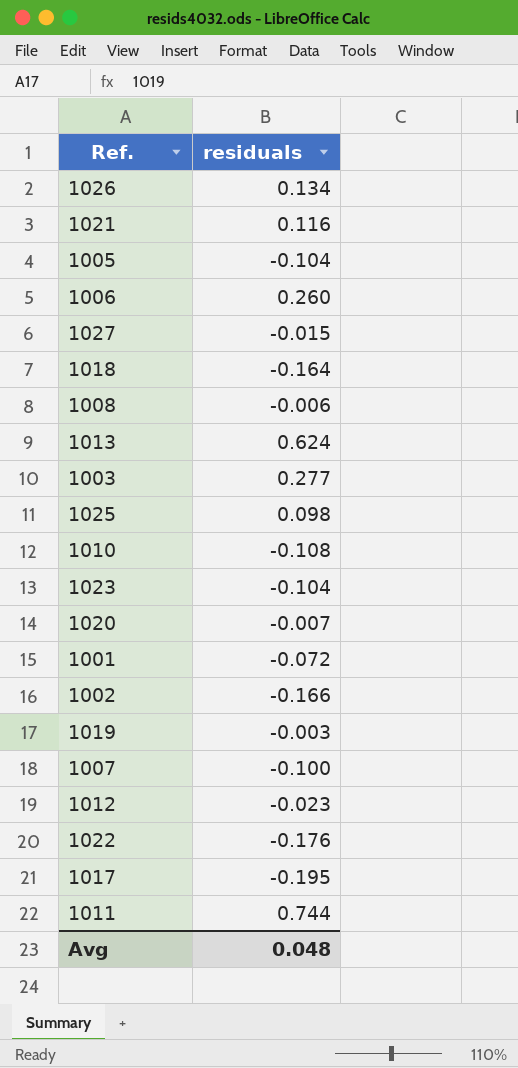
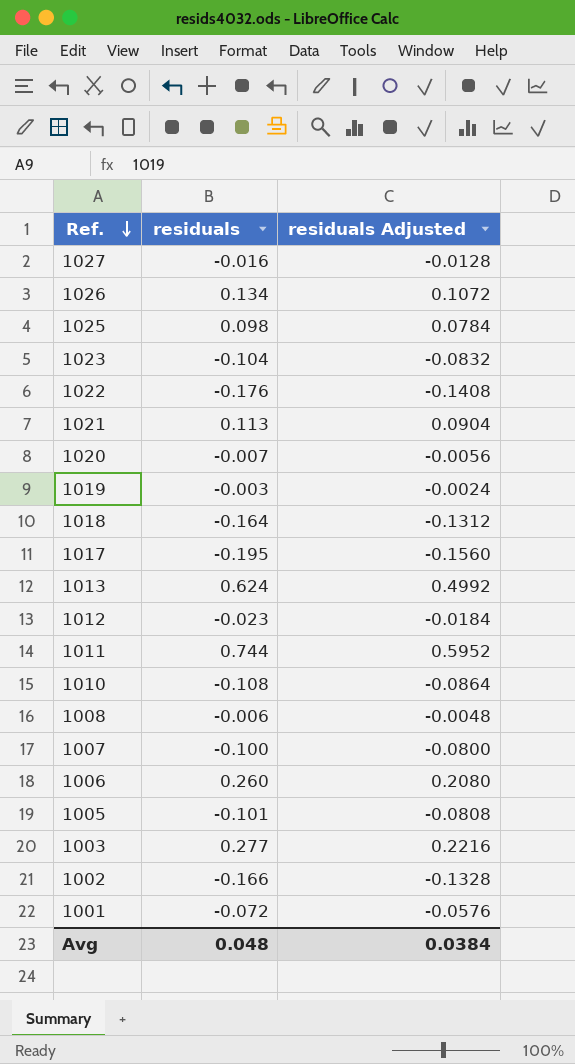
row order: none -> Ref. descending
column residuals Adjusted | formula: none -> [residuals] * 0.8
1027 | residuals: -0.015 -> -0.016
1021 | residuals: 0.116 -> 0.113
1005 | residuals: -0.104 -> -0.101

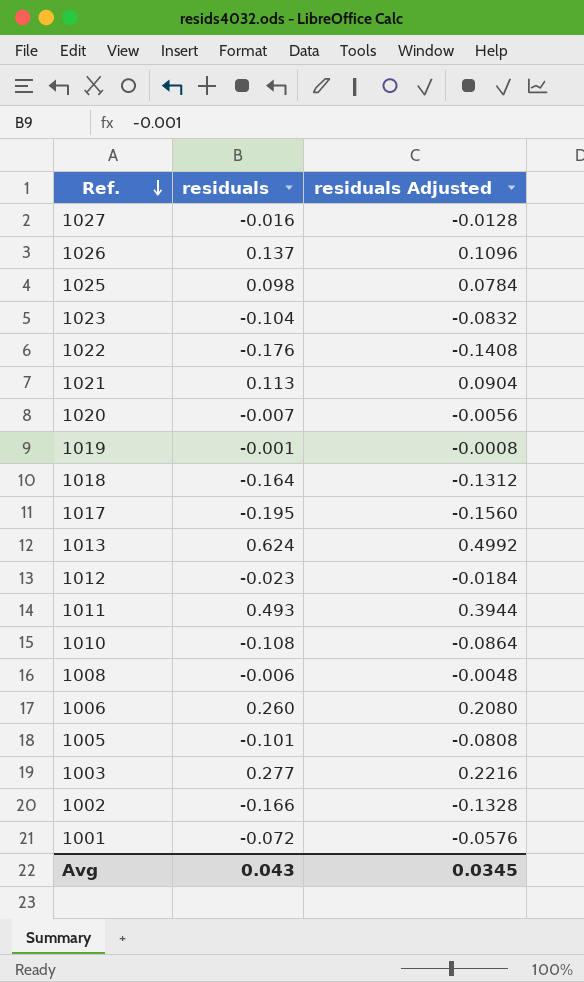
row 1007: -0.100 | -0.0800 -> none
1026 | residuals: 0.134 -> 0.137
1026 | residuals Adjusted: 0.1072 -> 0.1096
1019 | residuals: -0.003 -> -0.001
1019 | residuals Adjusted: -0.0024 -> -0.0008
1011 | residuals: 0.744 -> 0.493
1011 | residuals Adjusted: 0.5952 -> 0.3944
Avg | residuals: 0.048 -> 0.043
Avg | residuals Adjusted: 0.0384 -> 0.0345

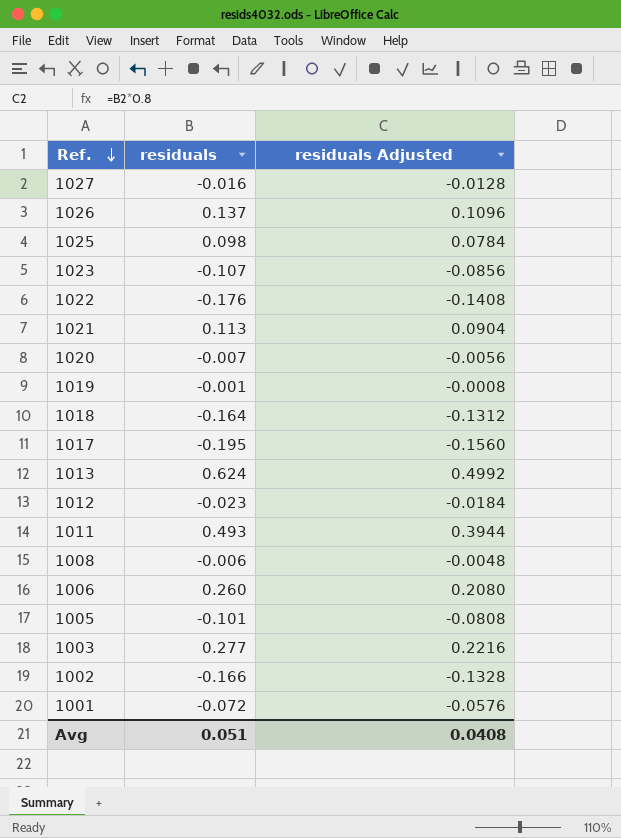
row 1010: -0.108 | -0.0864 -> none
1023 | residuals: -0.104 -> -0.107
1023 | residuals Adjusted: -0.0832 -> -0.0856
Avg | residuals: 0.043 -> 0.051
Avg | residuals Adjusted: 0.0345 -> 0.0408

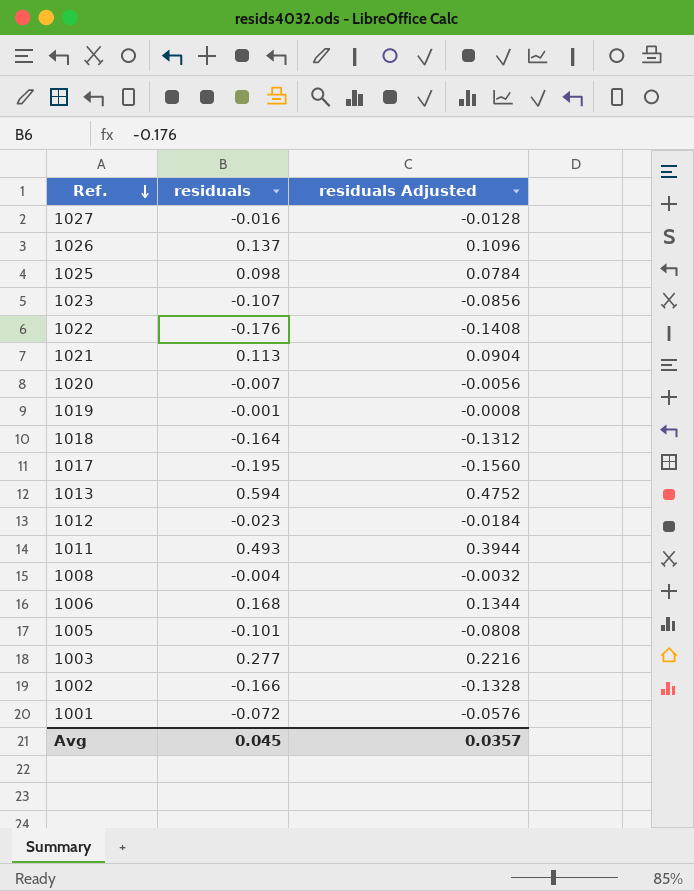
1013 | residuals: 0.624 -> 0.594
1013 | residuals Adjusted: 0.4992 -> 0.4752
1008 | residuals: -0.006 -> -0.004
1008 | residuals Adjusted: -0.0048 -> -0.0032
1006 | residuals: 0.260 -> 0.168
1006 | residuals Adjusted: 0.2080 -> 0.1344
Avg | residuals: 0.051 -> 0.045
Avg | residuals Adjusted: 0.0408 -> 0.0357

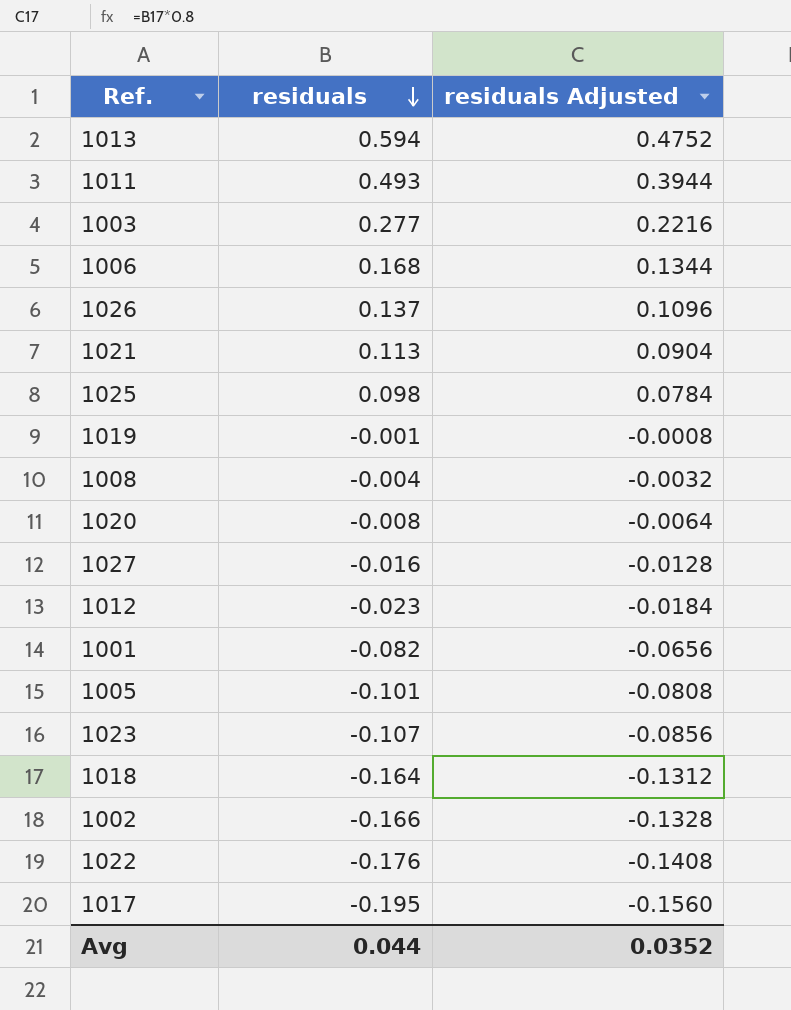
row order: Ref. descending -> residuals descending
1020 | residuals: -0.007 -> -0.008
1020 | residuals Adjusted: -0.0056 -> -0.0064
1001 | residuals: -0.072 -> -0.082
1001 | residuals Adjusted: -0.0576 -> -0.0656
Avg | residuals: 0.045 -> 0.044
Avg | residuals Adjusted: 0.0357 -> 0.0352

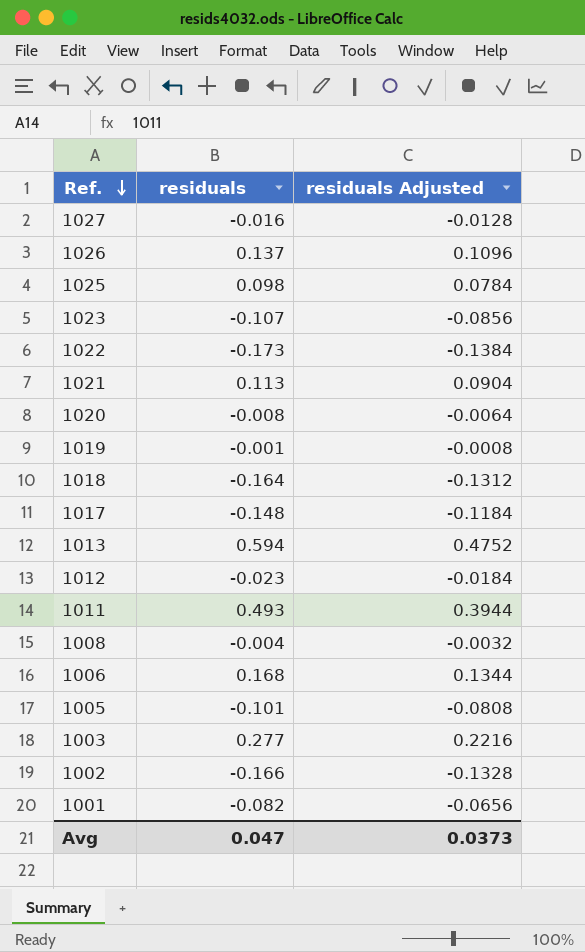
row order: residuals descending -> Ref. descending
1022 | residuals: -0.176 -> -0.173
1022 | residuals Adjusted: -0.1408 -> -0.1384
1017 | residuals: -0.195 -> -0.148
1017 | residuals Adjusted: -0.1560 -> -0.1184
Avg | residuals: 0.044 -> 0.047
Avg | residuals Adjusted: 0.0352 -> 0.0373

